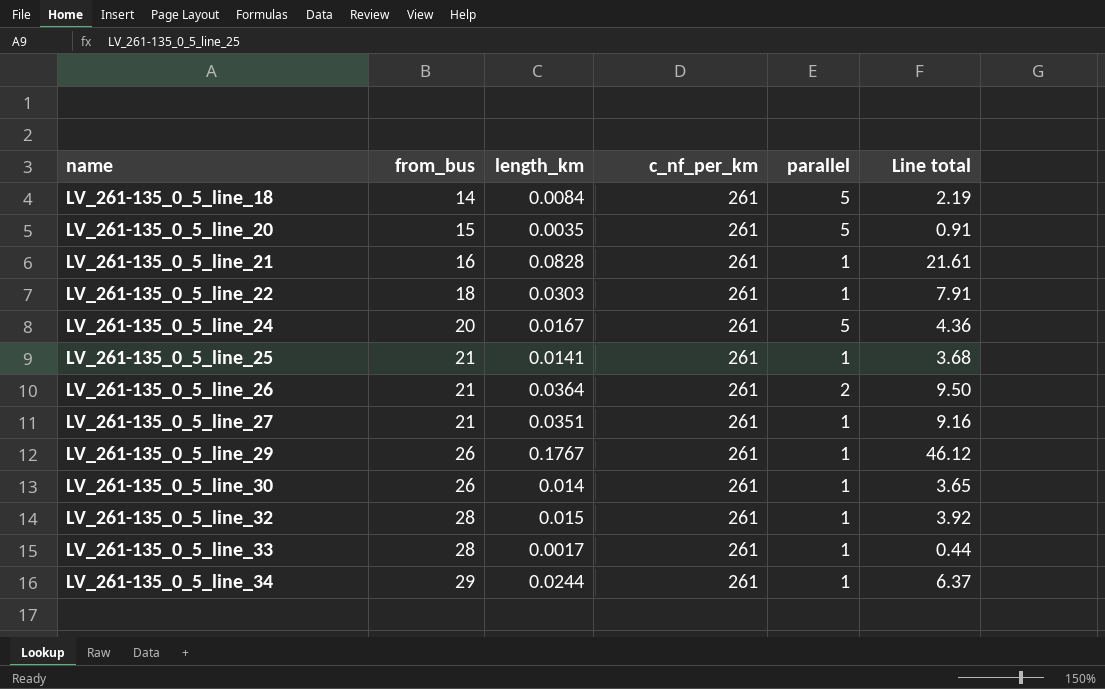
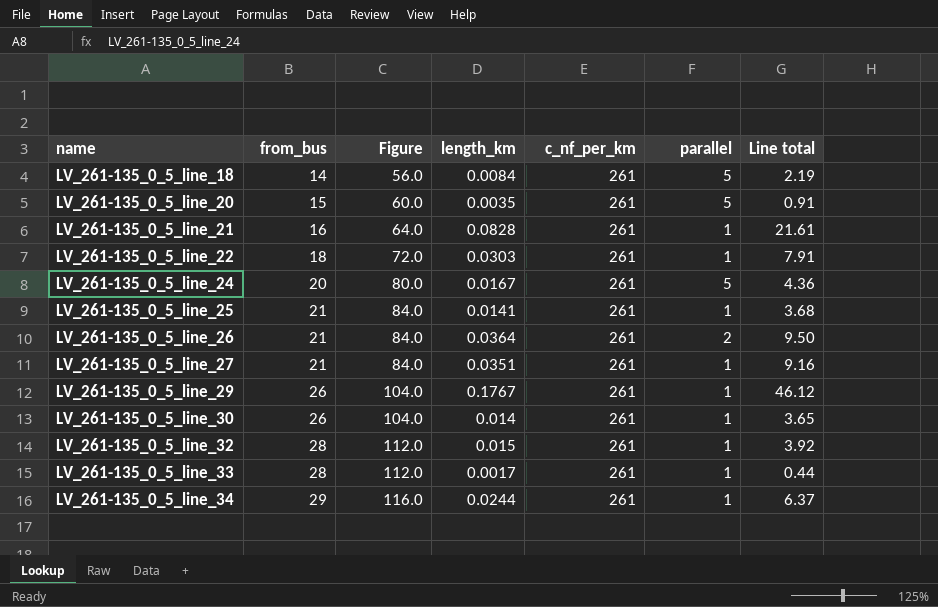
column Figure | formula: none -> [from_bus] * 4

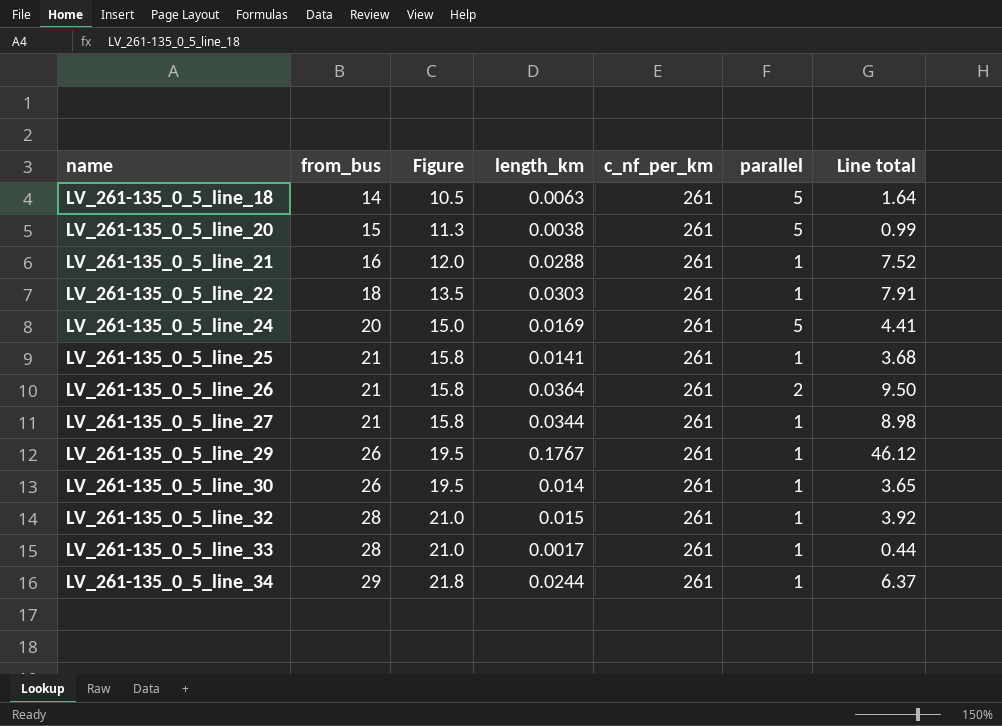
column Figure | formula: [from_bus] * 4 -> [from_bus] * 0.75
LV_261-135_0_5_line_18 | length_km: 0.0084 -> 0.0063
LV_261-135_0_5_line_18 | Line total: 2.19 -> 1.64
LV_261-135_0_5_line_20 | length_km: 0.0035 -> 0.0038
LV_261-135_0_5_line_20 | Line total: 0.91 -> 0.99
LV_261-135_0_5_line_21 | length_km: 0.0828 -> 0.0288
LV_261-135_0_5_line_21 | Line total: 21.61 -> 7.52
LV_261-135_0_5_line_24 | length_km: 0.0167 -> 0.0169
LV_261-135_0_5_line_24 | Line total: 4.36 -> 4.41
LV_261-135_0_5_line_27 | length_km: 0.0351 -> 0.0344
LV_261-135_0_5_line_27 | Line total: 9.16 -> 8.98

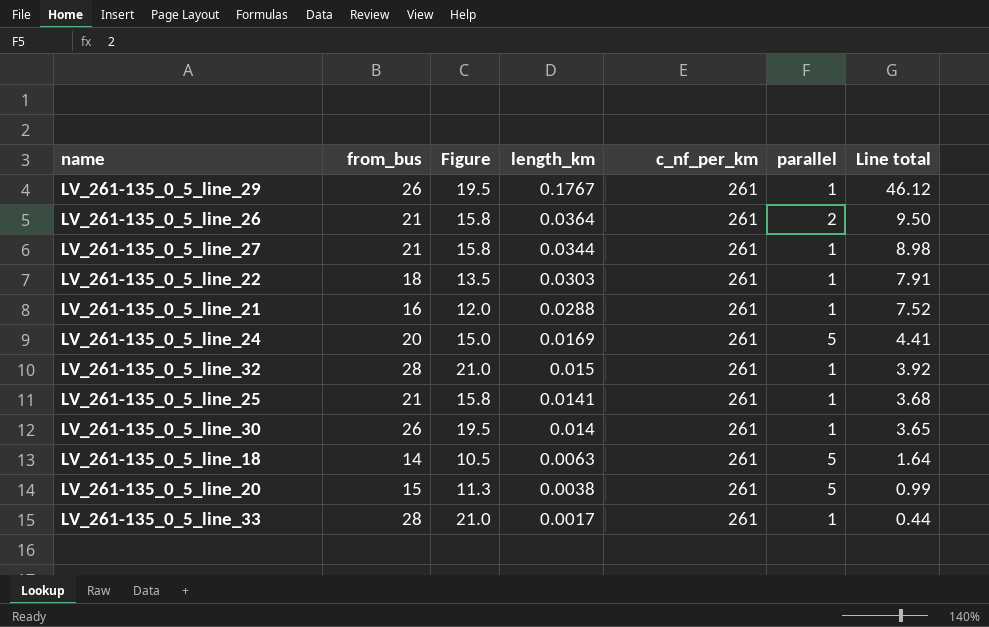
row order: name ascending -> length_km descending
row LV_261-135_0_5_line_34: 29 | 21.8 | 0.0244 | 261 | 1 | 6.37 -> none

